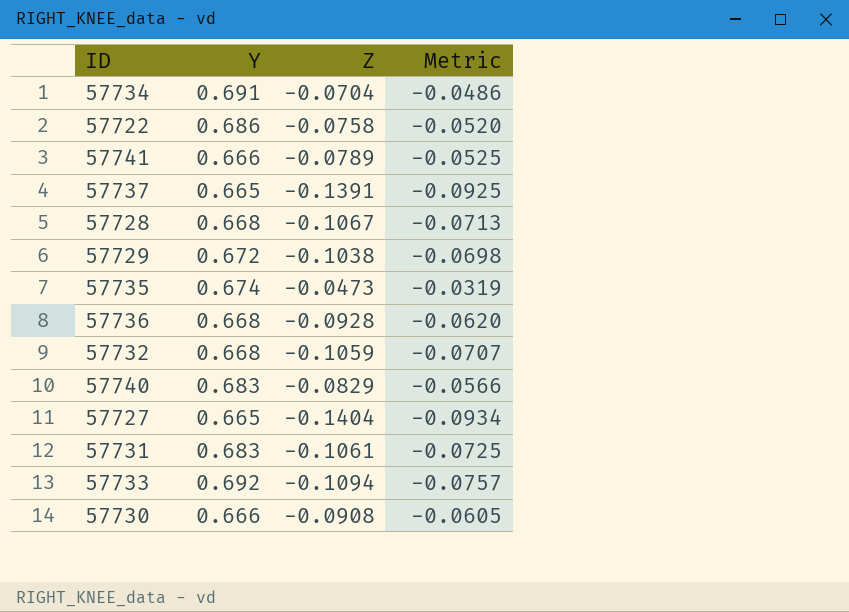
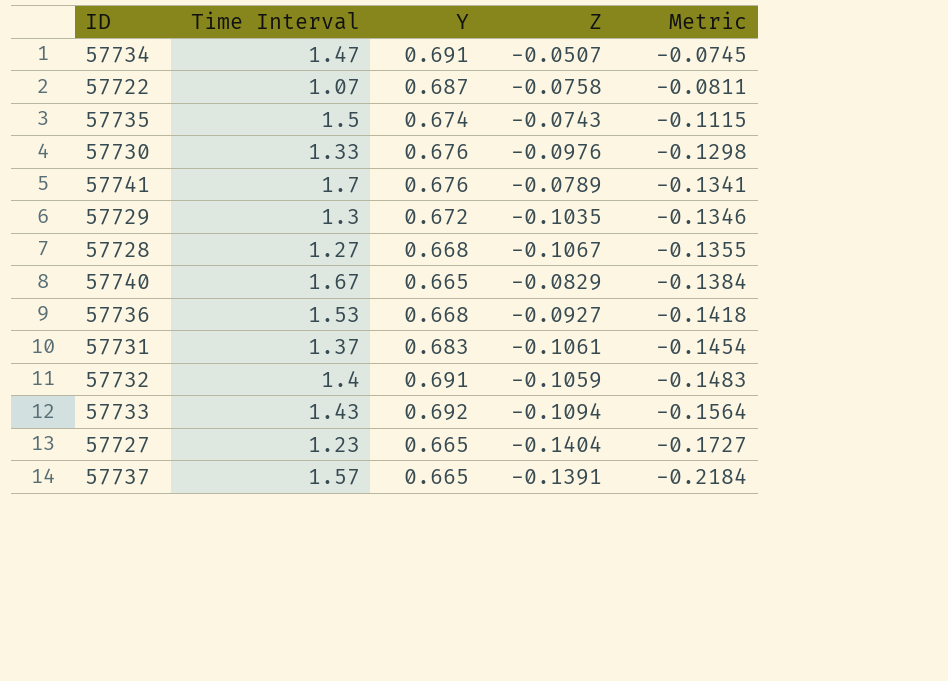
row order: none -> Metric descending
column Time Interval | position: none -> 2
column Metric | formula: [Y] * [Z] -> [Time Interval] * [Z]
57734 | Z: -0.0704 -> -0.0507
57722 | Y: 0.686 -> 0.687
57735 | Z: -0.0473 -> -0.0743
57730 | Y: 0.666 -> 0.676
57730 | Z: -0.0908 -> -0.0976
57741 | Y: 0.666 -> 0.676
57729 | Z: -0.1038 -> -0.1035
57740 | Y: 0.683 -> 0.665
57736 | Z: -0.0928 -> -0.0927
57732 | Y: 0.668 -> 0.691

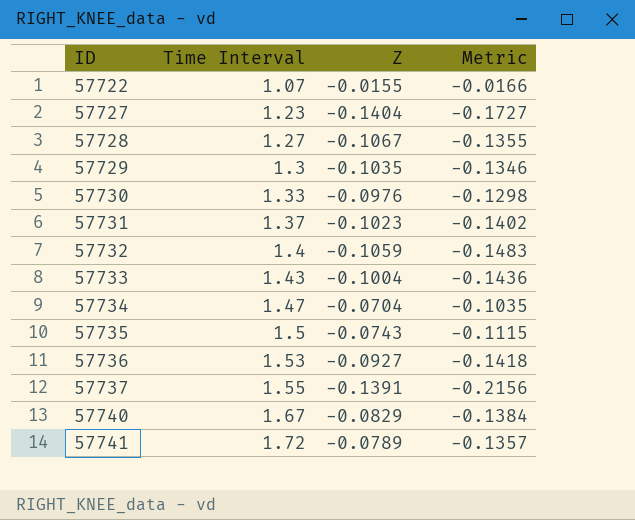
row order: Metric descending -> ID ascending
column Y | position: 3 -> none
57722 | Z: -0.0758 -> -0.0155
57722 | Metric: -0.0811 -> -0.0166
57731 | Z: -0.1061 -> -0.1023
57731 | Metric: -0.1454 -> -0.1402
57733 | Z: -0.1094 -> -0.1004
57733 | Metric: -0.1564 -> -0.1436
57734 | Z: -0.0507 -> -0.0704
57734 | Metric: -0.0745 -> -0.1035
57737 | Time Interval: 1.57 -> 1.55
57737 | Metric: -0.2184 -> -0.2156
57741 | Time Interval: 1.7 -> 1.72
57741 | Metric: -0.1341 -> -0.1357

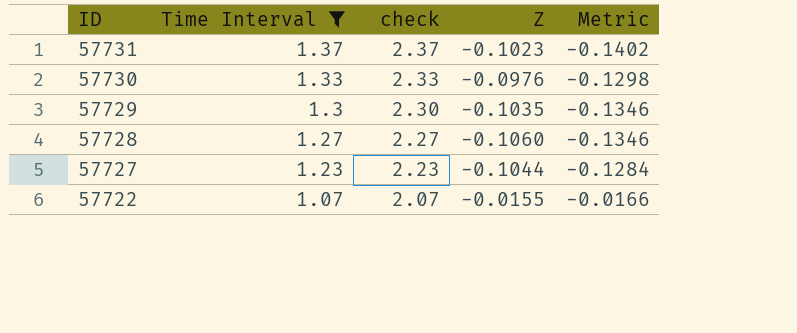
filter: none -> Time Interval <= 1.37
row order: ID ascending -> ID descending
column check | formula: none -> [Time Interval] + 1
57728 | Z: -0.1067 -> -0.1060
57728 | Metric: -0.1355 -> -0.1346
57727 | Z: -0.1404 -> -0.1044
57727 | Metric: -0.1727 -> -0.1284

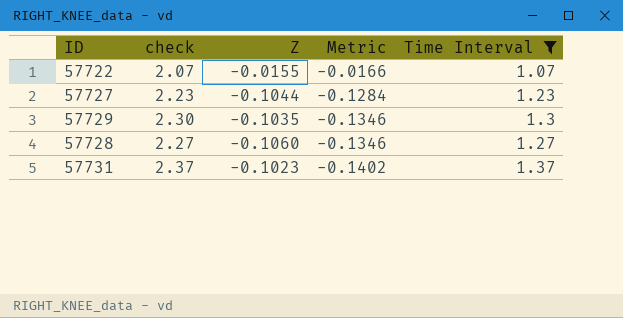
row order: ID descending -> Metric descending
column Time Interval | position: 2 -> 5
row 57730: 1.33 | 2.33 | -0.0976 | -0.1298 -> none

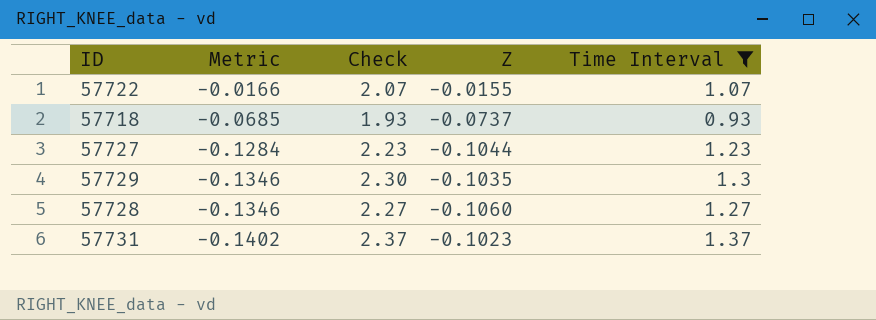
column Metric | position: 4 -> 2
column name: check -> Check
row 57718: none -> -0.0685 | 1.93 | -0.0737 | 0.93

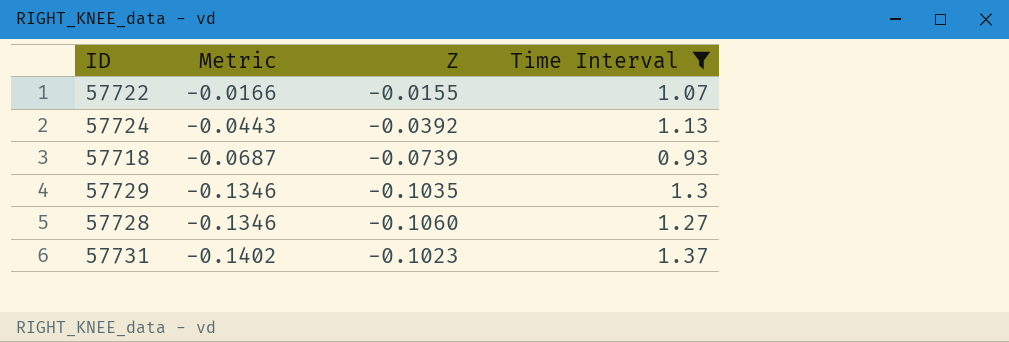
column Check | formula: [Time Interval] + 1 -> none
row 57727: -0.1284 | 2.23 | -0.1044 | 1.23 -> none
row 57724: none -> -0.0443 | -0.0392 | 1.13
57718 | Metric: -0.0685 -> -0.0687
57718 | Z: -0.0737 -> -0.0739

